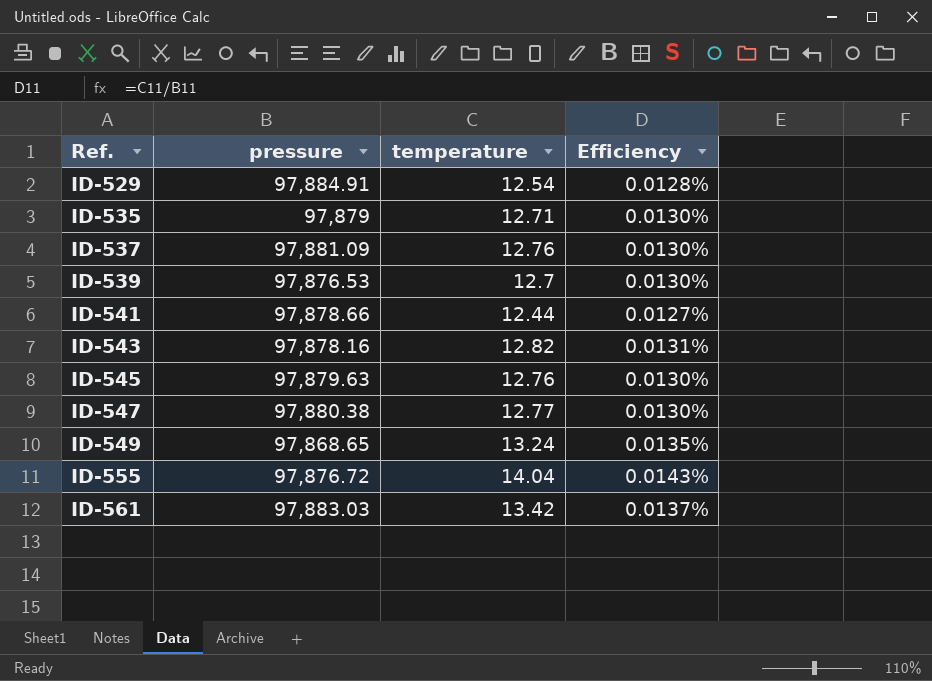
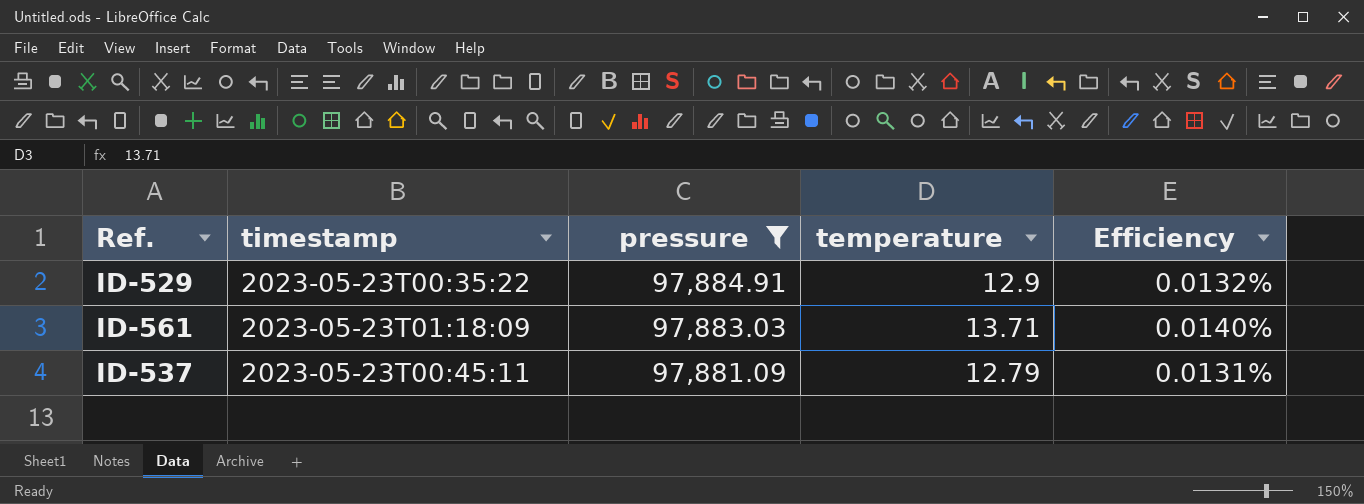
filter: none -> pressure >= 97,881.09
row order: Ref. ascending -> pressure descending
column timestamp | position: none -> 2
ID-529 | temperature: 12.54 -> 12.9
ID-529 | Efficiency: 0.0128% -> 0.0132%
ID-561 | temperature: 13.42 -> 13.71
ID-561 | Efficiency: 0.0137% -> 0.0140%
ID-537 | temperature: 12.76 -> 12.79
ID-537 | Efficiency: 0.0130% -> 0.0131%

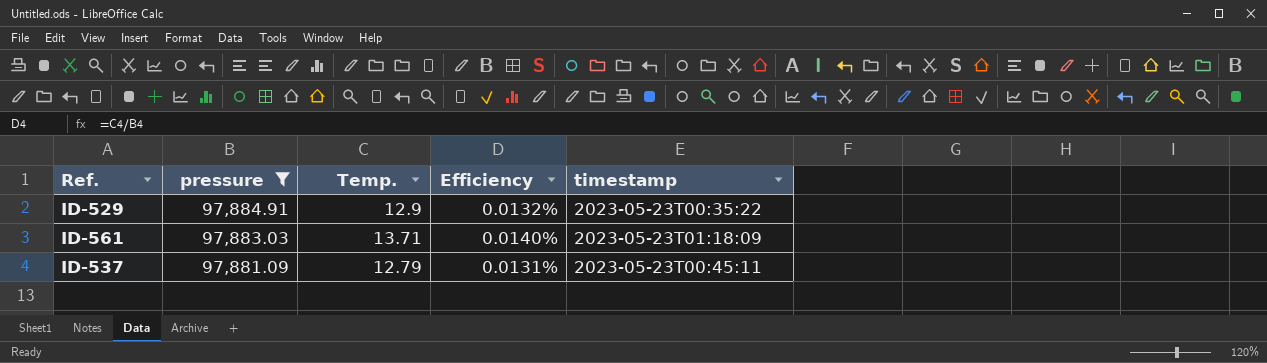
column name: temperature -> Temp.
column timestamp | position: 2 -> 5

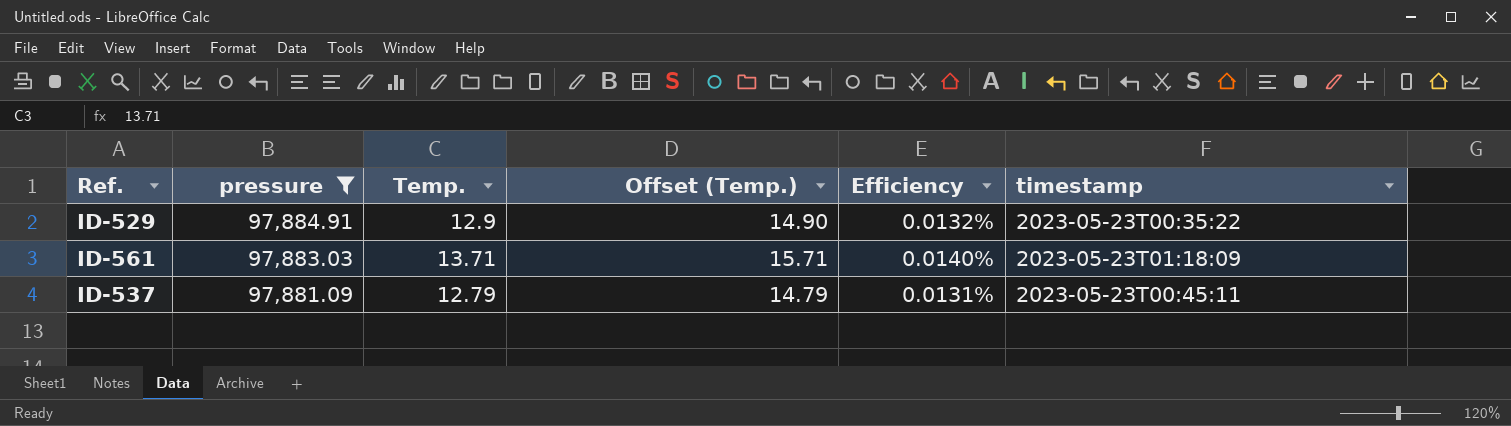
column Offset (Temp.) | formula: none -> [Temp.] + 2

